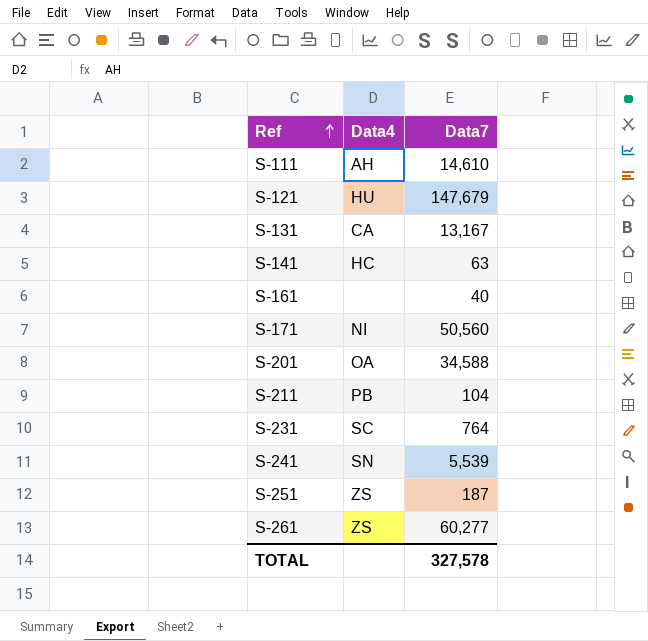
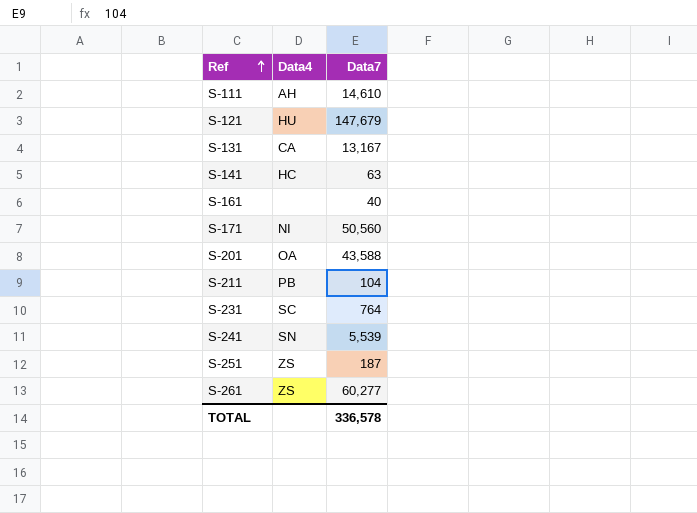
S-201 | Data7: 34,588 -> 43,588
TOTAL | Data7: 327,578 -> 336,578

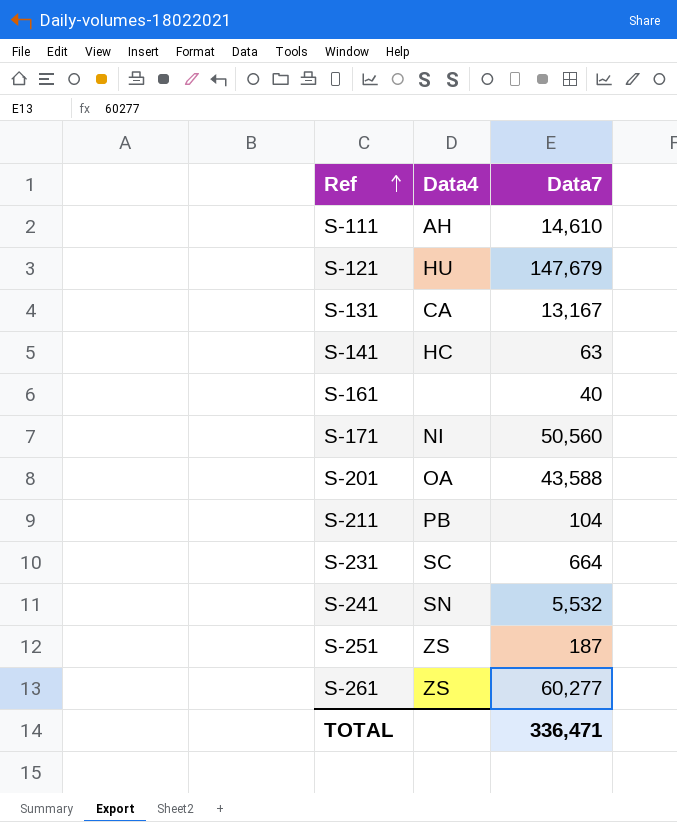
S-231 | Data7: 764 -> 664
S-241 | Data7: 5,539 -> 5,532
TOTAL | Data7: 336,578 -> 336,471

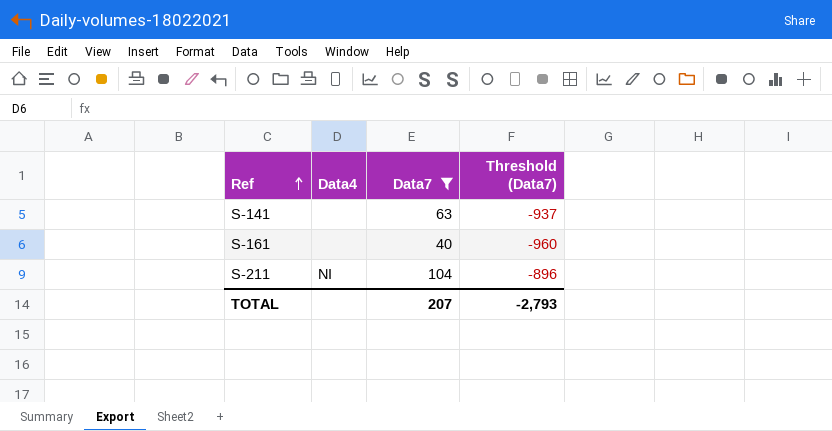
filter: none -> Data7 <= 104
column Threshold (Data7) | formula: none -> [Data7] - 1000
S-141 | Data4: HC -> none
S-211 | Data4: PB -> NI
TOTAL | Data7: 336,471 -> 207

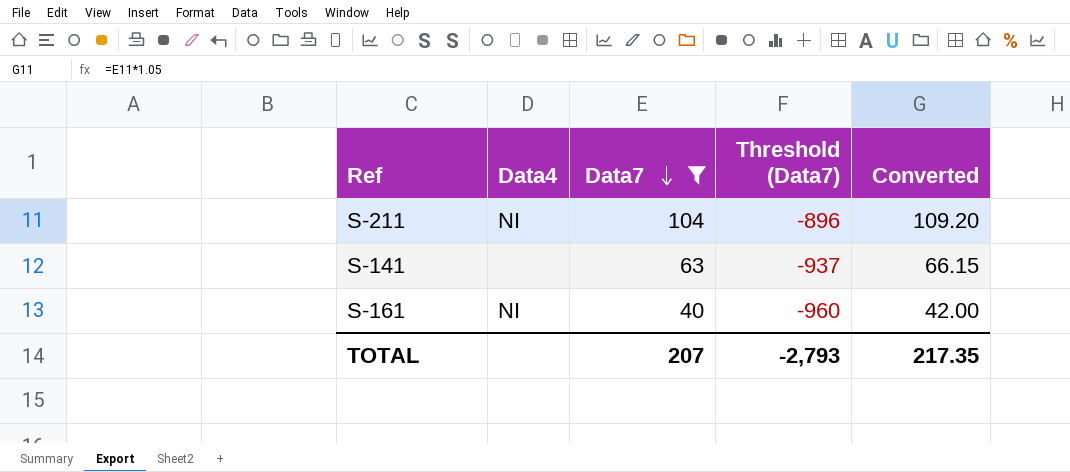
row order: Ref ascending -> Data7 descending
column Converted | formula: none -> [Data7] * 1.05
S-161 | Data4: none -> NI

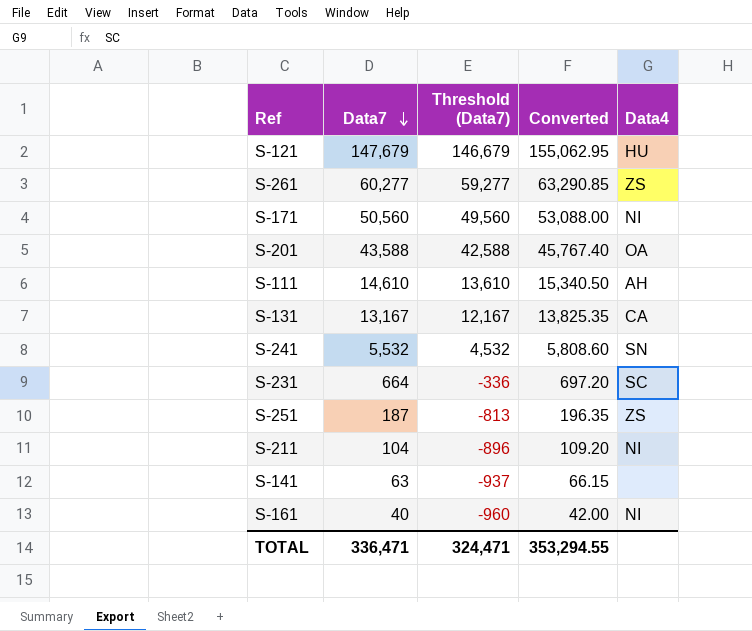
filter: Data7 <= 104 -> none
column Data4 | position: 2 -> 5
TOTAL | Data7: 207 -> 336,471
TOTAL | Threshold (Data7): -2,793 -> 324,471
TOTAL | Converted: 217.35 -> 353,294.55

